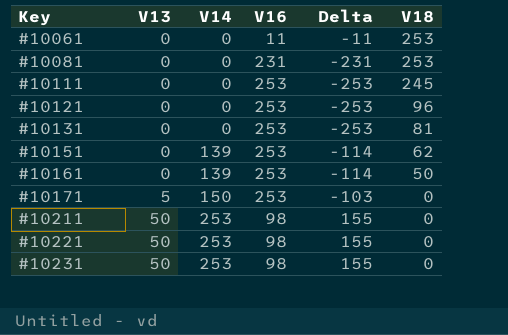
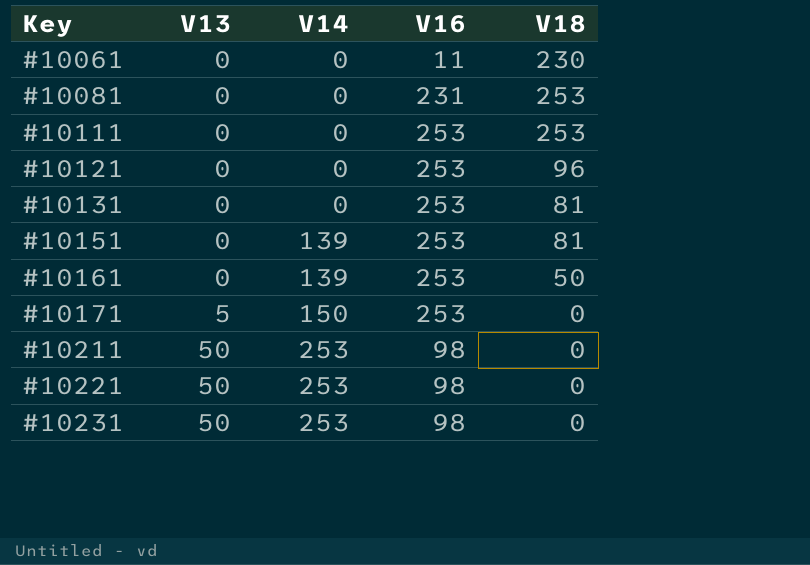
column Delta | formula: [V14] - [V16] -> none
#10061 | V18: 253 -> 230
#10111 | V18: 245 -> 253
#10151 | V18: 62 -> 81

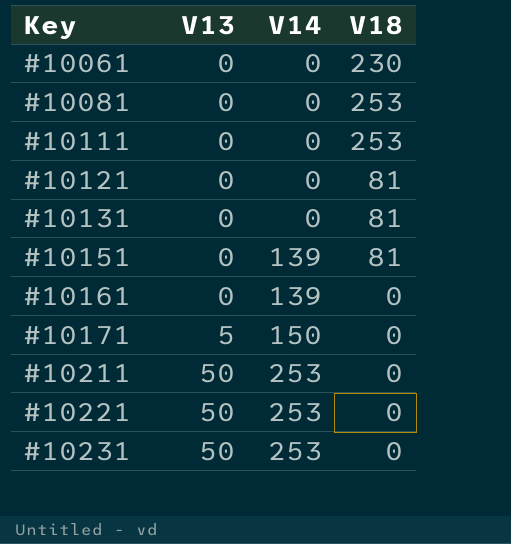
column V16 | position: 4 -> none
#10121 | V18: 96 -> 81
#10161 | V18: 50 -> 0

